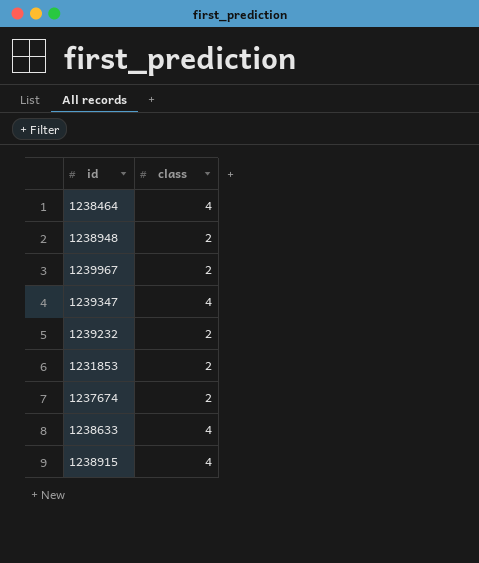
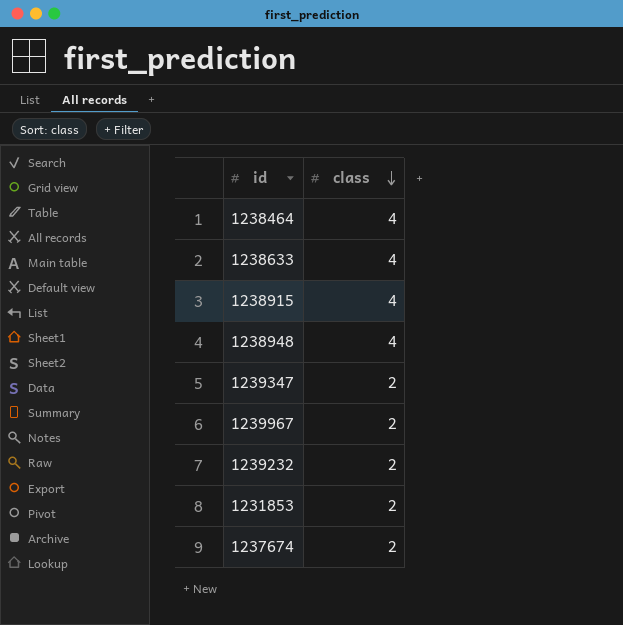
row order: none -> class descending
1238948 | class: 2 -> 4
1239347 | class: 4 -> 2

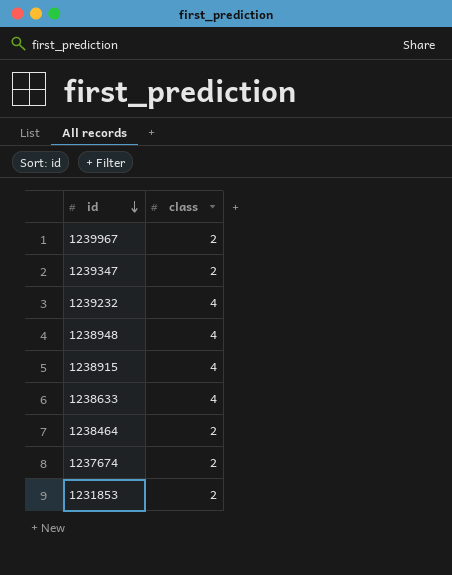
row order: class descending -> id descending
1239232 | class: 2 -> 4
1238464 | class: 4 -> 2

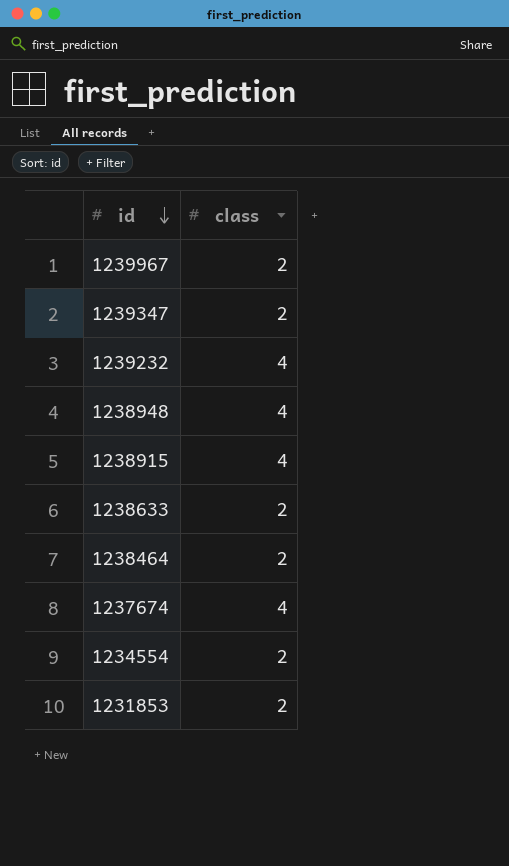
1238633 | class: 4 -> 2
1237674 | class: 2 -> 4
row 1234554: none -> 2

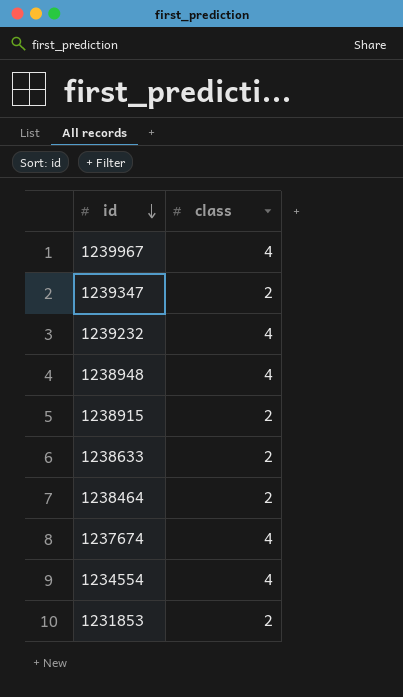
1239967 | class: 2 -> 4
1238915 | class: 4 -> 2
1234554 | class: 2 -> 4

